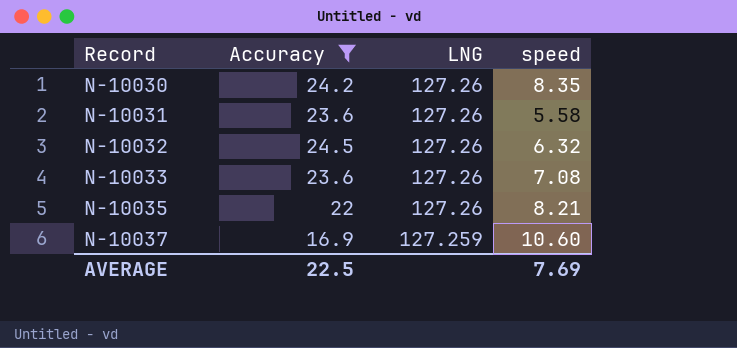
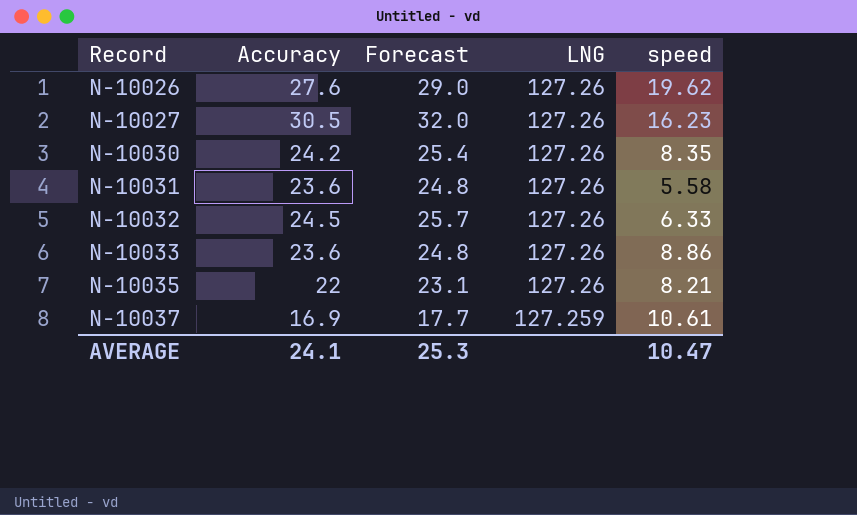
filter: Accuracy <= 24.5 -> none
column Forecast | formula: none -> [Accuracy] * 1.05
N-10032 | speed: 6.32 -> 6.33
N-10033 | speed: 7.08 -> 8.86
N-10037 | speed: 10.60 -> 10.61
AVERAGE | Accuracy: 22.5 -> 24.1
AVERAGE | speed: 7.69 -> 10.47

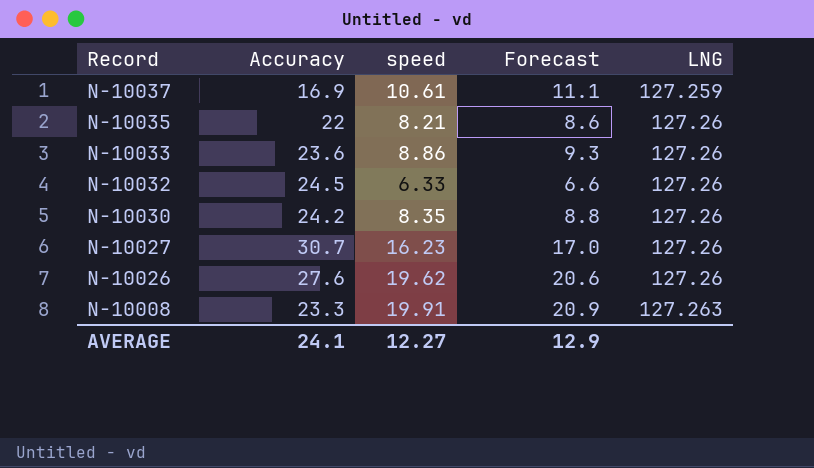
row order: Record ascending -> Record descending
column speed | position: 5 -> 3
column Forecast | formula: [Accuracy] * 1.05 -> [speed] * 1.05
row N-10031: 23.6 | 24.8 | 127.26 | 5.58 -> none
N-10027 | Accuracy: 30.5 -> 30.7
row N-10008: none -> 23.3 | 19.91 | 20.9 | 127.263
AVERAGE | speed: 10.47 -> 12.27
AVERAGE | Forecast: 25.3 -> 12.9

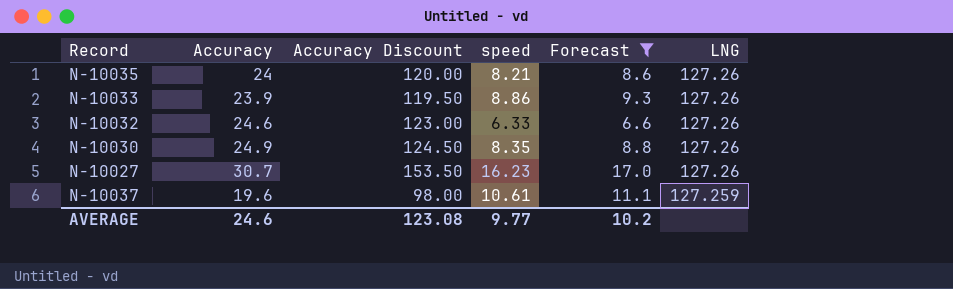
filter: none -> Forecast <= 17.0
row order: Record descending -> LNG descending
column Accuracy Discount | formula: none -> [Accuracy] * 5
N-10035 | Accuracy: 22 -> 24
N-10033 | Accuracy: 23.6 -> 23.9
N-10032 | Accuracy: 24.5 -> 24.6
N-10030 | Accuracy: 24.2 -> 24.9
N-10037 | Accuracy: 16.9 -> 19.6
AVERAGE | Accuracy: 24.1 -> 24.6
AVERAGE | speed: 12.27 -> 9.77
AVERAGE | Forecast: 12.9 -> 10.2

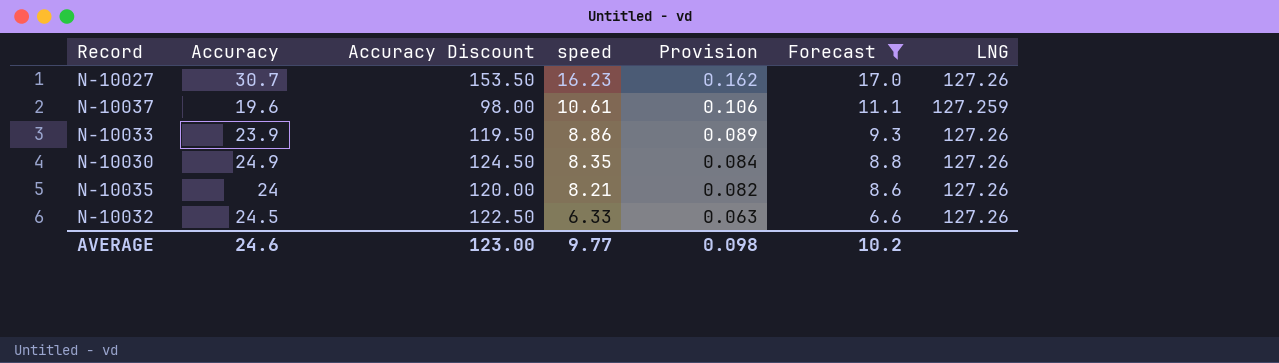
row order: LNG descending -> speed descending
column Provision | formula: none -> [speed] * 0.01
N-10032 | Accuracy: 24.6 -> 24.5
N-10032 | Accuracy Discount: 123.00 -> 122.50
AVERAGE | Accuracy Discount: 123.08 -> 123.00

